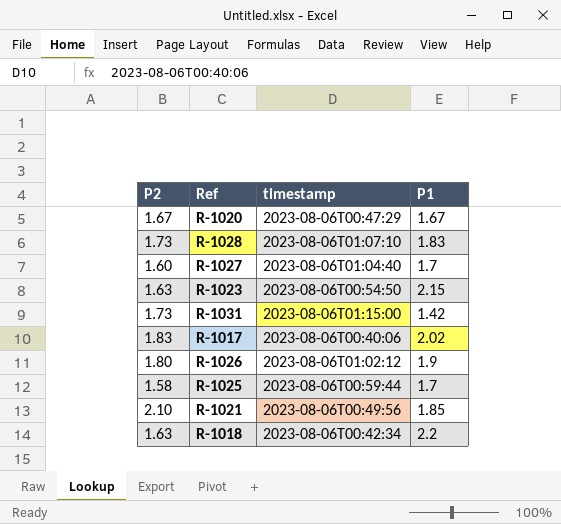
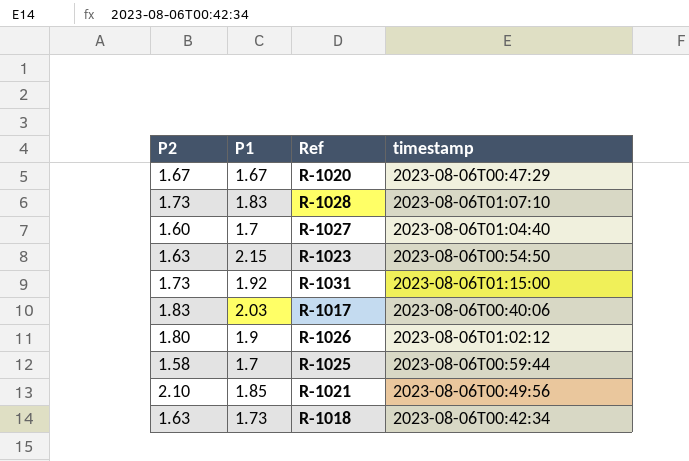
column P1 | position: 4 -> 2
R-1031 | P1: 1.42 -> 1.92
R-1017 | P1: 2.02 -> 2.03
R-1018 | P1: 2.2 -> 1.73

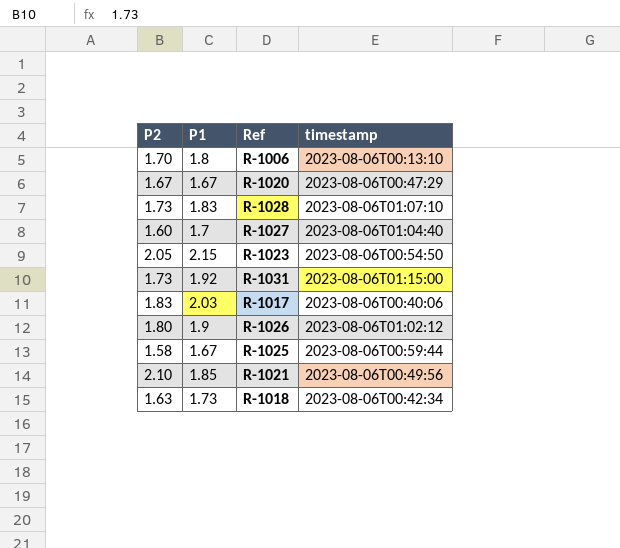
row R-1006: none -> 1.70 | 1.8 | 2023-08-06T00:13:10
R-1023 | P2: 1.63 -> 2.05
R-1025 | P1: 1.7 -> 1.67

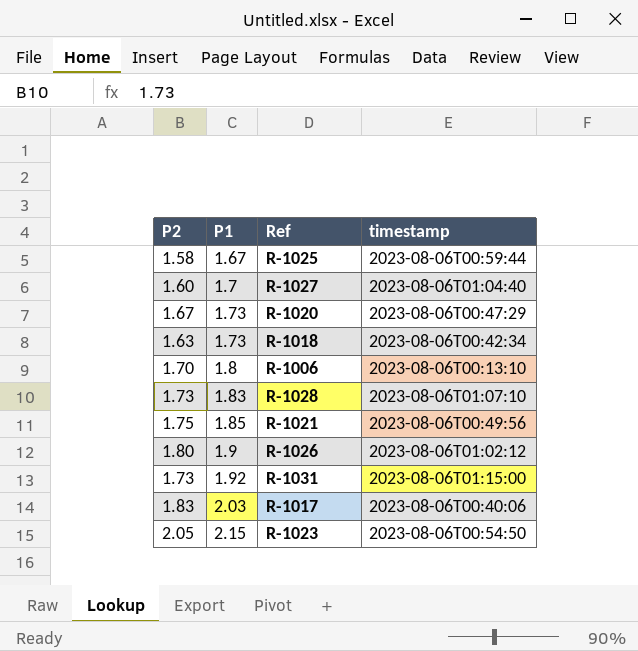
row order: none -> P1 ascending
R-1020 | P1: 1.67 -> 1.73
R-1021 | P2: 2.10 -> 1.75

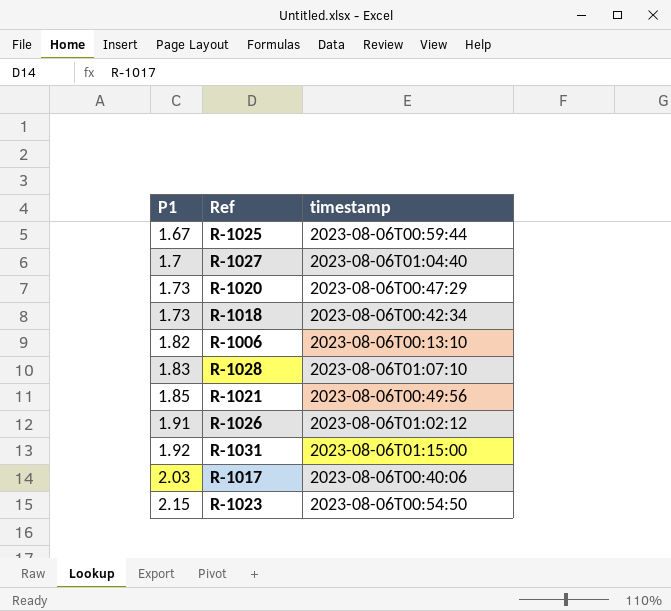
column P2 | position: 1 -> none
R-1006 | P1: 1.8 -> 1.82
R-1026 | P1: 1.9 -> 1.91

